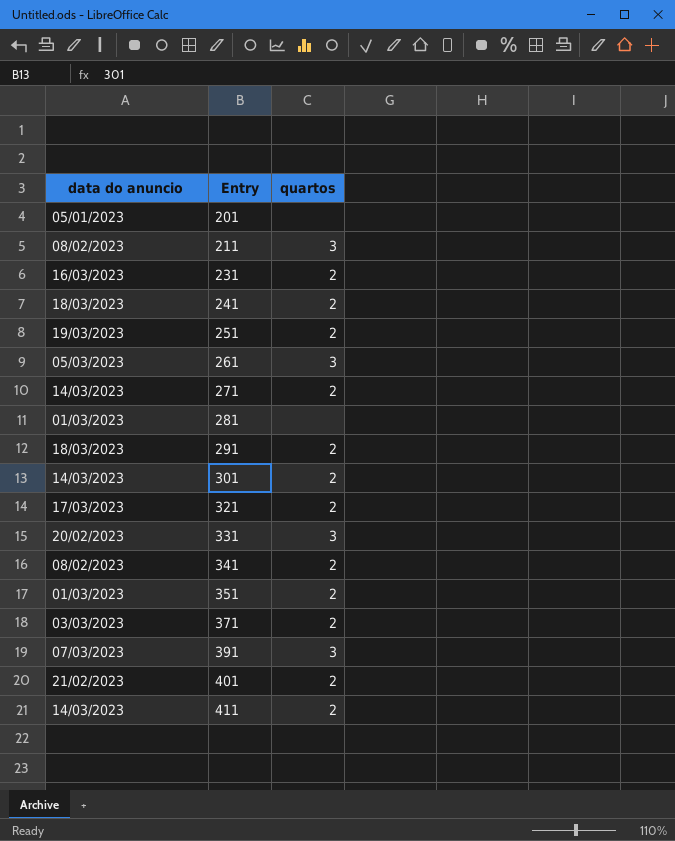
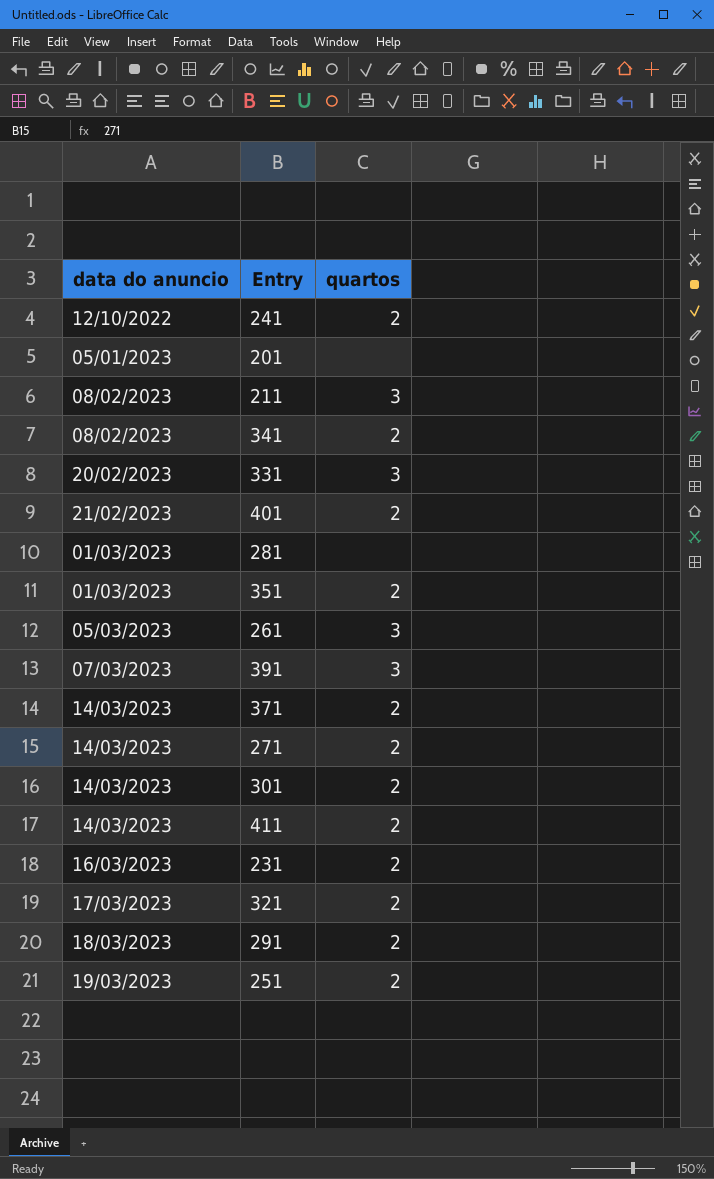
row order: Entry ascending -> data do anuncio ascending
241 | data do anuncio: 18/03/2023 -> 12/10/2022
371 | data do anuncio: 03/03/2023 -> 14/03/2023

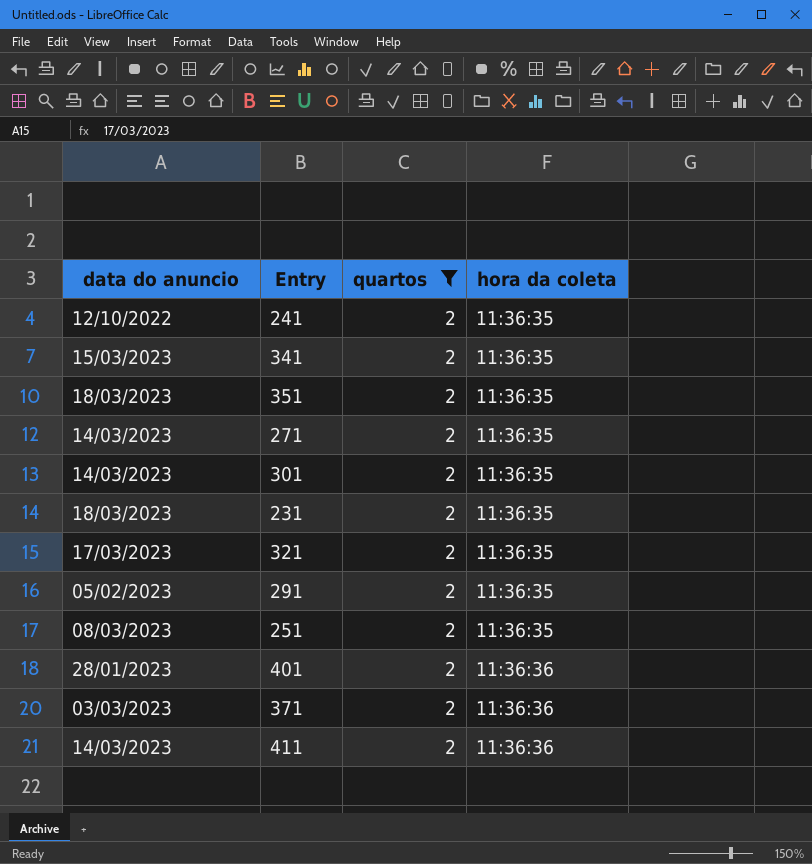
filter: none -> quartos = 2
row order: data do anuncio ascending -> hora da coleta ascending
column hora da coleta | position: none -> 4
341 | data do anuncio: 08/02/2023 -> 15/03/2023
351 | data do anuncio: 01/03/2023 -> 18/03/2023
231 | data do anuncio: 16/03/2023 -> 18/03/2023
291 | data do anuncio: 18/03/2023 -> 05/02/2023
251 | data do anuncio: 19/03/2023 -> 08/03/2023
401 | data do anuncio: 21/02/2023 -> 28/01/2023
371 | data do anuncio: 14/03/2023 -> 03/03/2023

